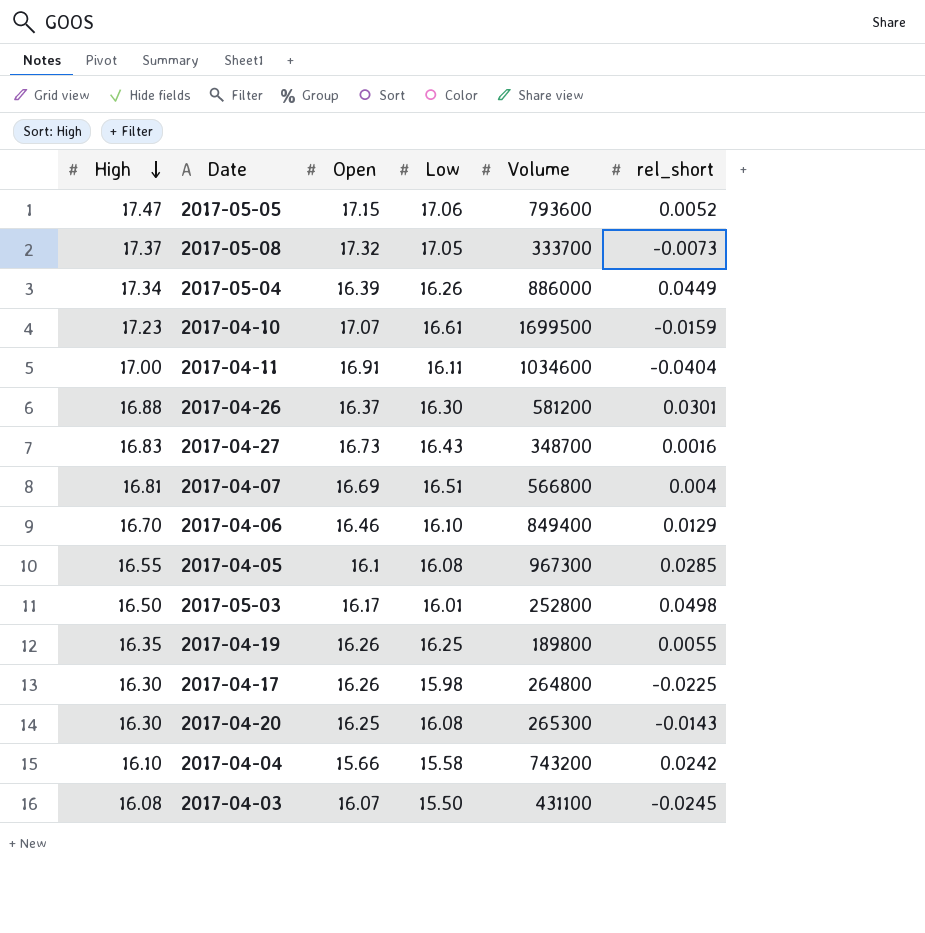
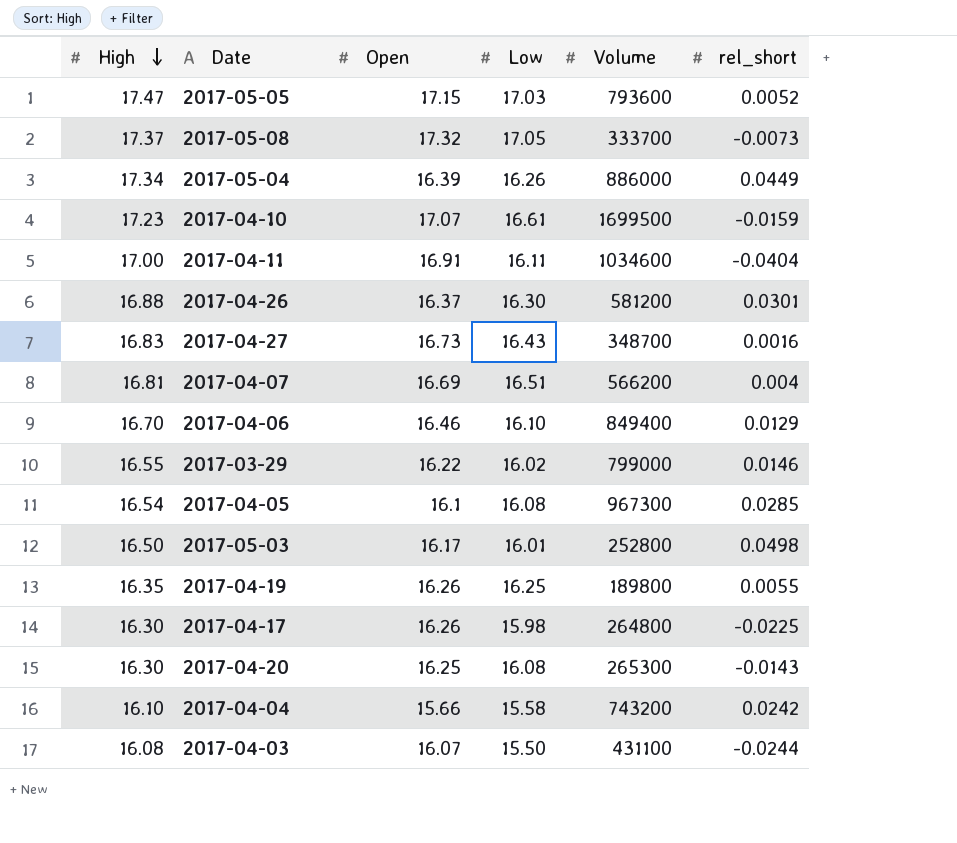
2017-05-05 | Low: 17.06 -> 17.03
2017-04-07 | Volume: 566800 -> 566200
row 2017-03-29: none -> 16.55 | 16.22 | 16.02 | 799000 | 0.0146
2017-04-05 | High: 16.55 -> 16.54
2017-04-03 | rel_short: -0.0245 -> -0.0244

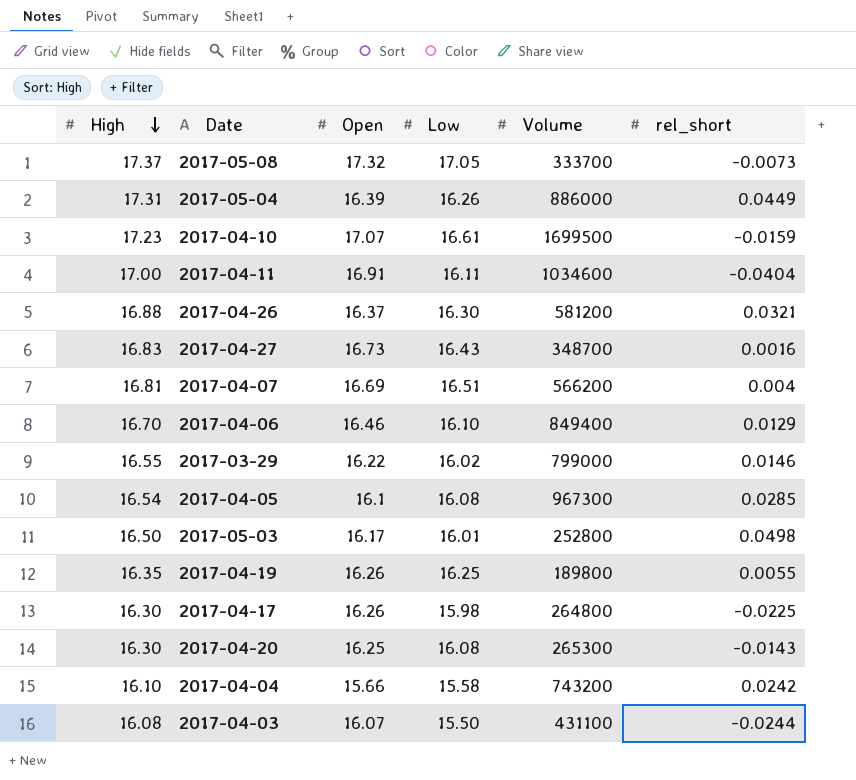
row 2017-05-05: 17.47 | 17.15 | 17.03 | 793600 | 0.0052 -> none
2017-05-04 | High: 17.34 -> 17.31
2017-04-26 | rel_short: 0.0301 -> 0.0321

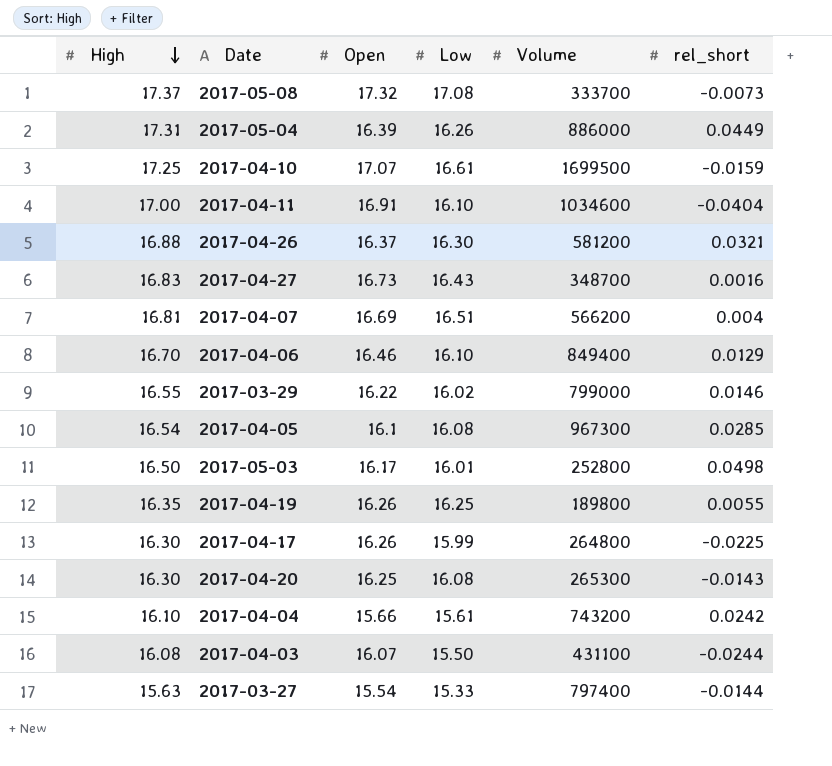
2017-05-08 | Low: 17.05 -> 17.08
2017-04-10 | High: 17.23 -> 17.25
2017-04-11 | Low: 16.11 -> 16.10
2017-04-17 | Low: 15.98 -> 15.99
2017-04-04 | Low: 15.58 -> 15.61
row 2017-03-27: none -> 15.63 | 15.54 | 15.33 | 797400 | -0.0144

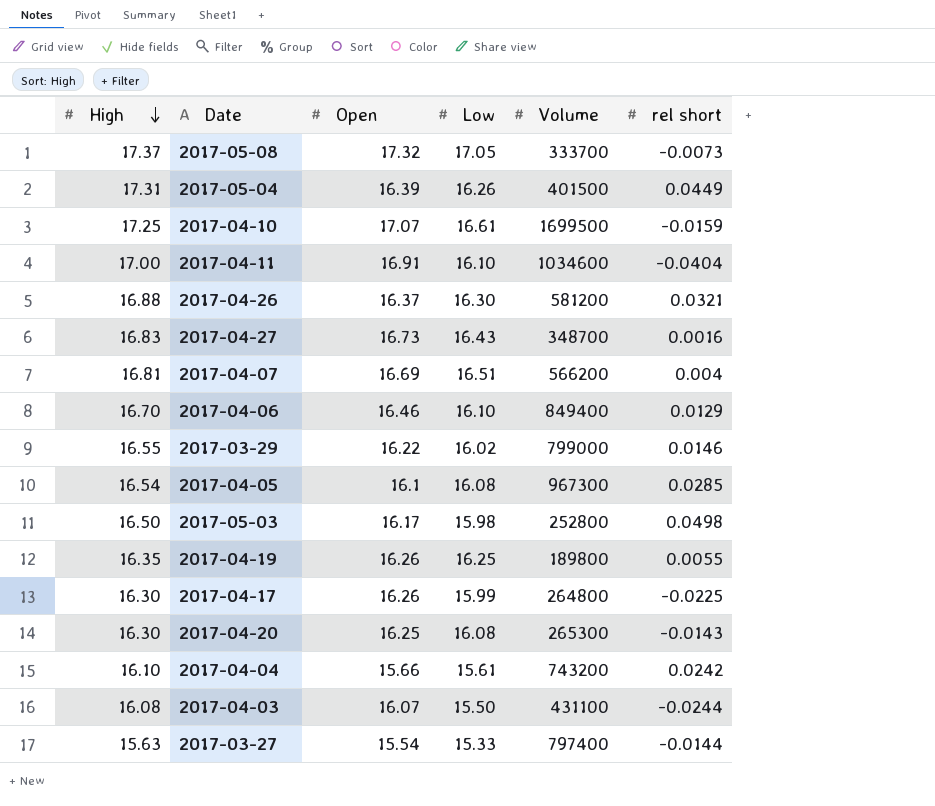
column name: rel_short -> rel short
2017-05-08 | Low: 17.08 -> 17.05
2017-05-04 | Volume: 886000 -> 401500
2017-05-03 | Low: 16.01 -> 15.98

